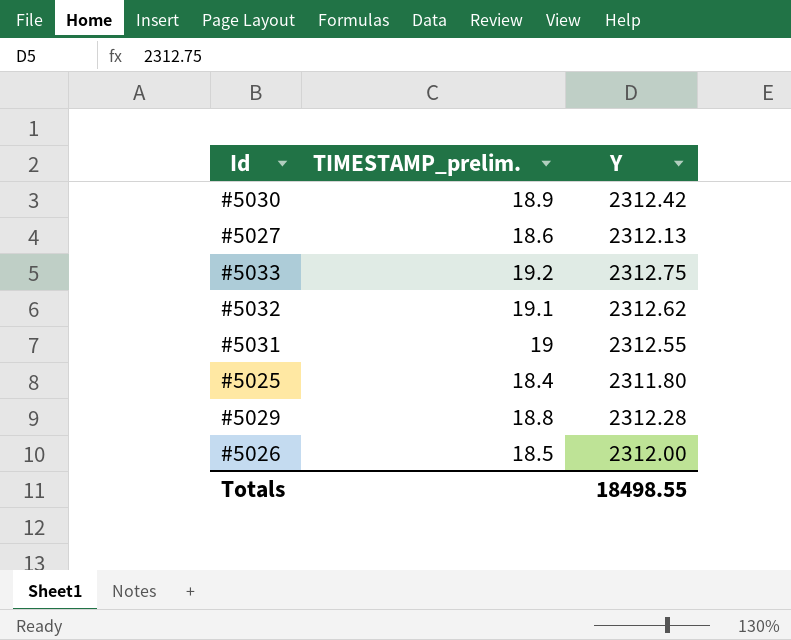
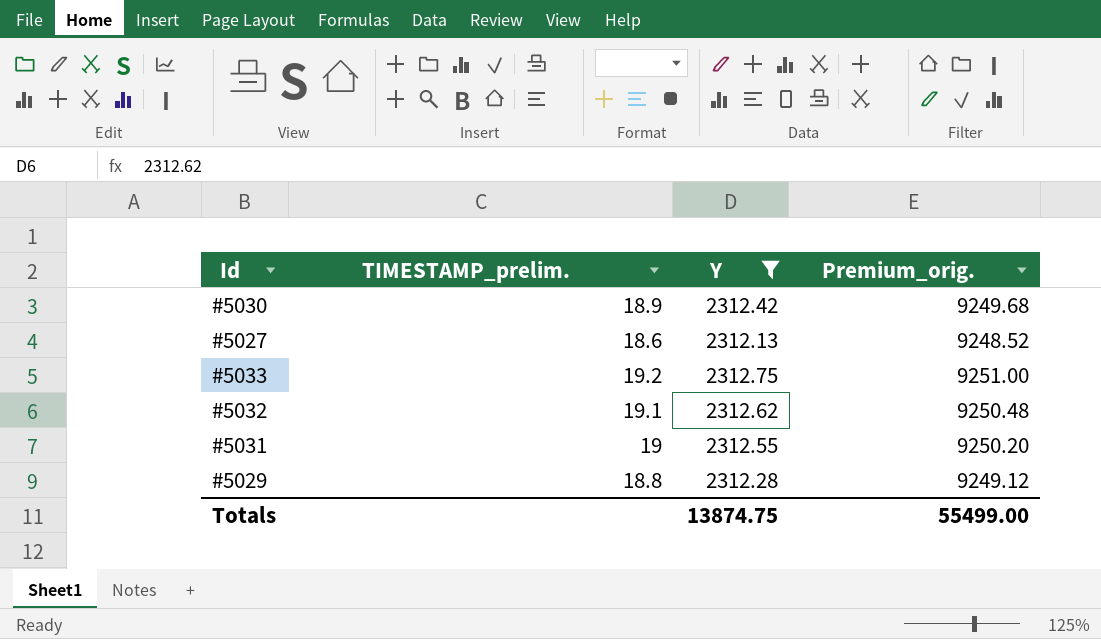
filter: none -> Y >= 2312.13
column Premium_orig. | formula: none -> [Y] * 4
Totals | Y: 18498.55 -> 13874.75

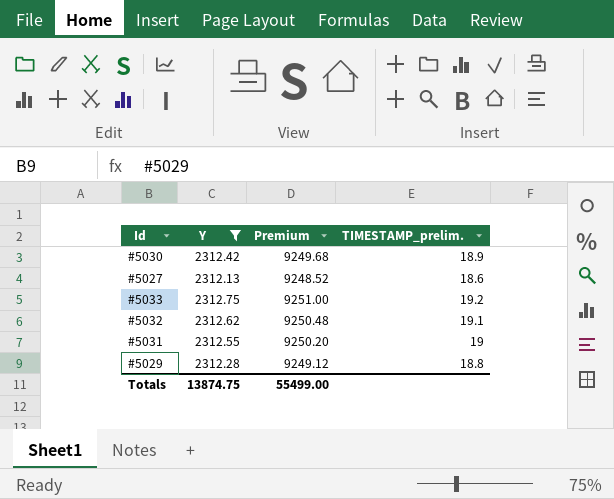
column name: Premium_orig. -> Premium
column TIMESTAMP_prelim. | position: 2 -> 4

